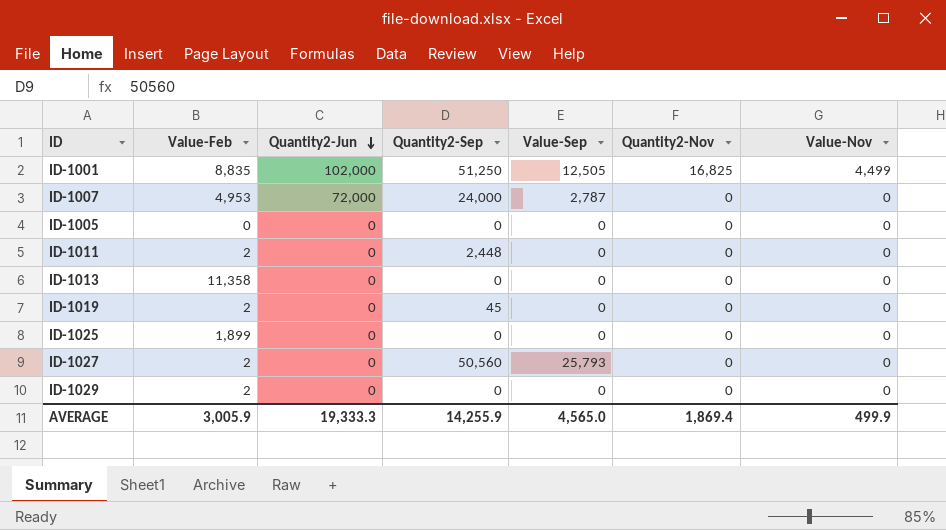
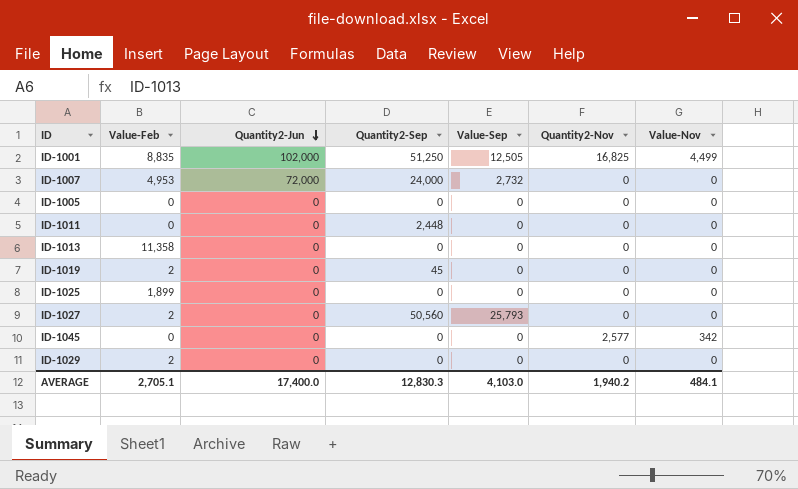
ID-1007 | Value-Sep: 2,787 -> 2,732
ID-1011 | Value-Feb: 2 -> 0
row ID-1045: none -> 0 | 0 | 0 | 0 | 2,577 | 342
AVERAGE | Value-Feb: 3,005.9 -> 2,705.1
AVERAGE | Quantity2-Jun: 19,333.3 -> 17,400.0
AVERAGE | Quantity2-Sep: 14,255.9 -> 12,830.3
AVERAGE | Value-Sep: 4,565.0 -> 4,103.0
AVERAGE | Quantity2-Nov: 1,869.4 -> 1,940.2
AVERAGE | Value-Nov: 499.9 -> 484.1

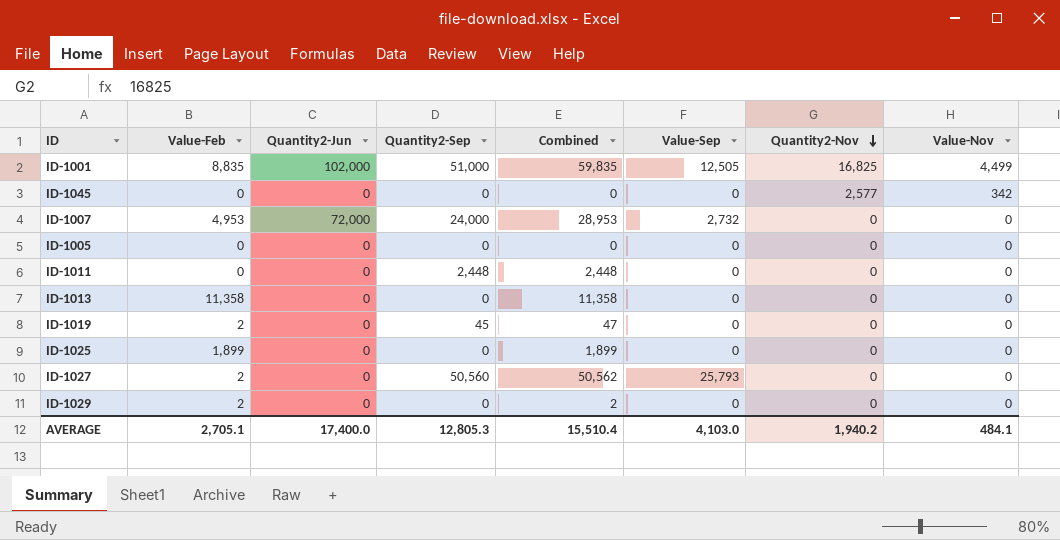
row order: Quantity2-Jun descending -> Quantity2-Nov descending
column Combined | formula: none -> [Value-Feb] + [Quantity2-Sep]
ID-1001 | Quantity2-Sep: 51,250 -> 51,000
AVERAGE | Quantity2-Sep: 12,830.3 -> 12,805.3

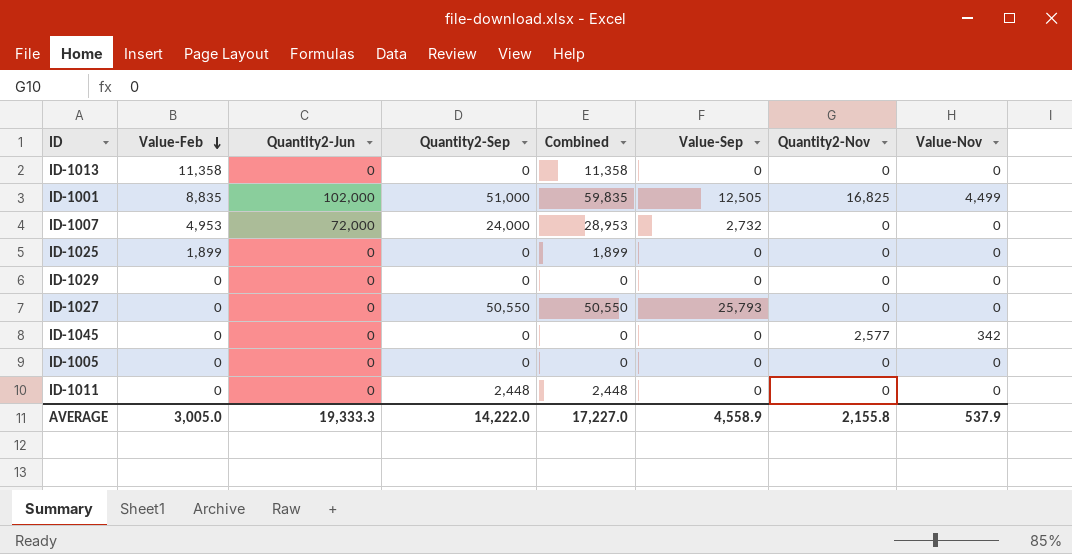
row order: Quantity2-Nov descending -> Value-Feb descending
row ID-1019: 2 | 0 | 45 | 47 | 0 | 0 | 0 -> none
ID-1029 | Value-Feb: 2 -> 0
ID-1029 | Combined: 2 -> 0
ID-1027 | Value-Feb: 2 -> 0
ID-1027 | Quantity2-Sep: 50,560 -> 50,550
ID-1027 | Combined: 50,562 -> 50,550
AVERAGE | Value-Feb: 2,705.1 -> 3,005.0
AVERAGE | Quantity2-Jun: 17,400.0 -> 19,333.3
AVERAGE | Quantity2-Sep: 12,805.3 -> 14,222.0
AVERAGE | Combined: 15,510.4 -> 17,227.0
AVERAGE | Value-Sep: 4,103.0 -> 4,558.9
AVERAGE | Quantity2-Nov: 1,940.2 -> 2,155.8
AVERAGE | Value-Nov: 484.1 -> 537.9

